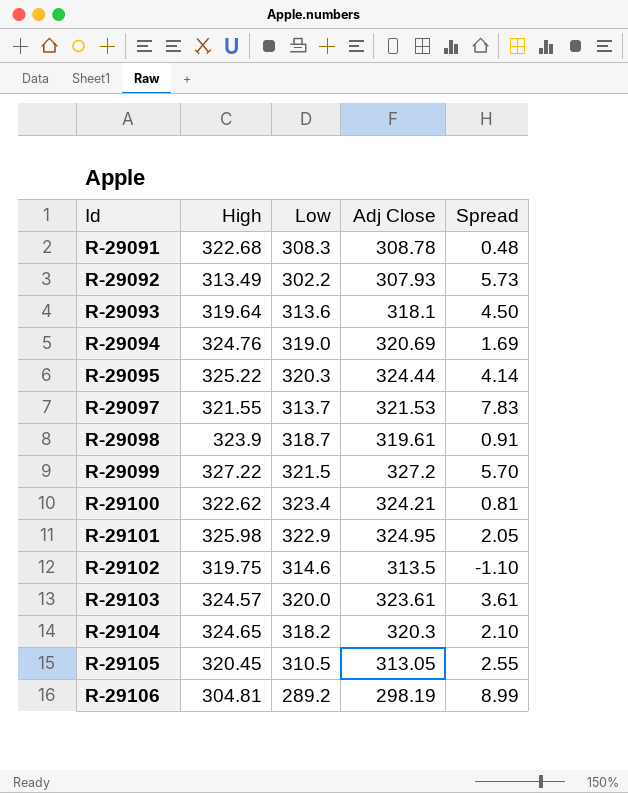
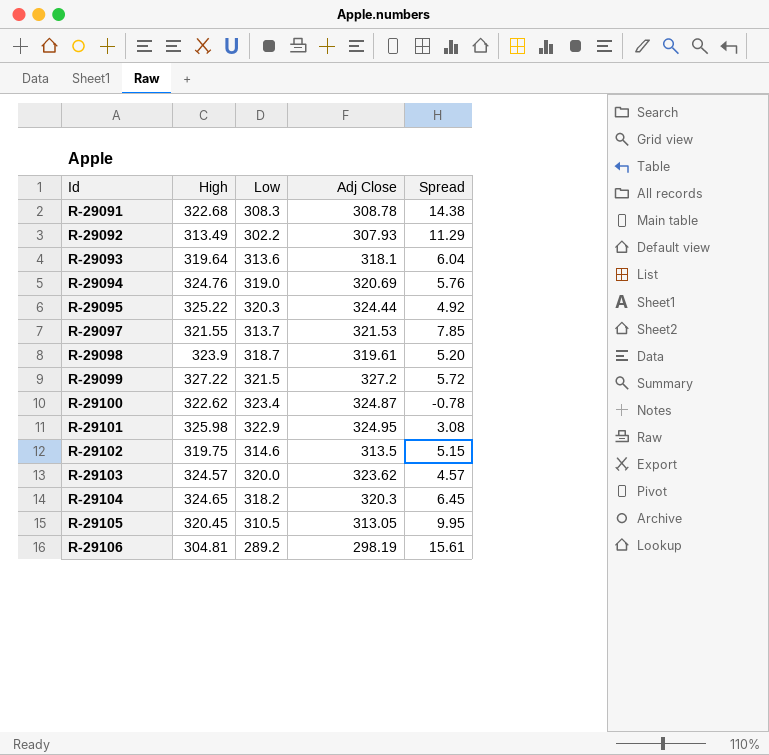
column Spread | formula: [Adj Close] - [Low] -> [High] - [Low]
R-29100 | Adj Close: 324.21 -> 324.87
R-29103 | Adj Close: 323.61 -> 323.62

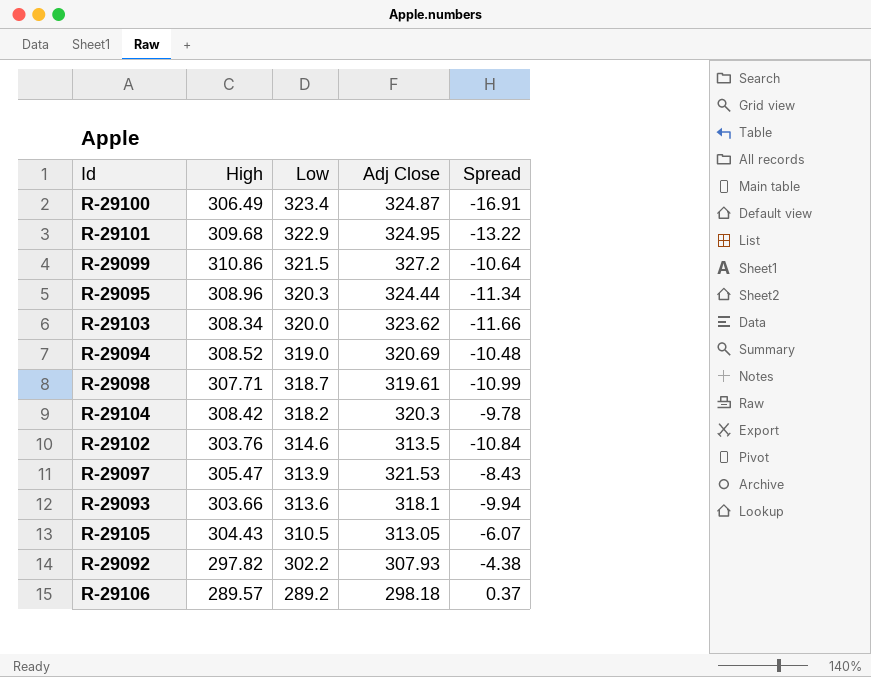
row order: Id ascending -> Low descending
row R-29091: 322.68 | 308.3 | 308.78 | 14.38 -> none
R-29100 | High: 322.62 -> 306.49
R-29100 | Spread: -0.78 -> -16.91
R-29101 | High: 325.98 -> 309.68
R-29101 | Spread: 3.08 -> -13.22
R-29099 | High: 327.22 -> 310.86
R-29099 | Spread: 5.72 -> -10.64
R-29095 | High: 325.22 -> 308.96
R-29095 | Spread: 4.92 -> -11.34
R-29103 | High: 324.57 -> 308.34
R-29103 | Spread: 4.57 -> -11.66
R-29094 | High: 324.76 -> 308.52
R-29094 | Spread: 5.76 -> -10.48
R-29098 | High: 323.9 -> 307.71
R-29098 | Spread: 5.20 -> -10.99
R-29104 | High: 324.65 -> 308.42
R-29104 | Spread: 6.45 -> -9.78
R-29102 | High: 319.75 -> 303.76
R-29102 | Spread: 5.15 -> -10.84
R-29097 | High: 321.55 -> 305.47
R-29097 | Low: 313.7 -> 313.9
R-29097 | Spread: 7.85 -> -8.43
R-29093 | High: 319.64 -> 303.66
R-29093 | Spread: 6.04 -> -9.94
R-29105 | High: 320.45 -> 304.43
R-29105 | Spread: 9.95 -> -6.07
R-29092 | High: 313.49 -> 297.82
R-29092 | Spread: 11.29 -> -4.38
R-29106 | High: 304.81 -> 289.57
R-29106 | Adj Close: 298.19 -> 298.18
R-29106 | Spread: 15.61 -> 0.37

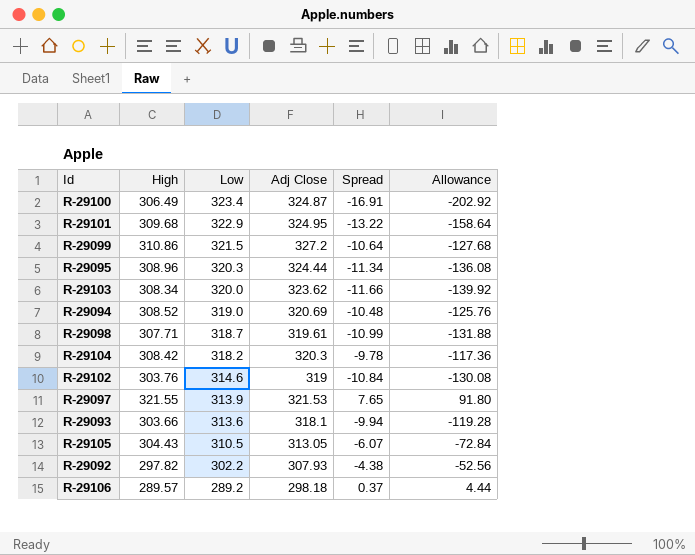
column Allowance | formula: none -> [Spread] * 12
R-29102 | Adj Close: 313.5 -> 319
R-29097 | High: 305.47 -> 321.55
R-29097 | Spread: -8.43 -> 7.65

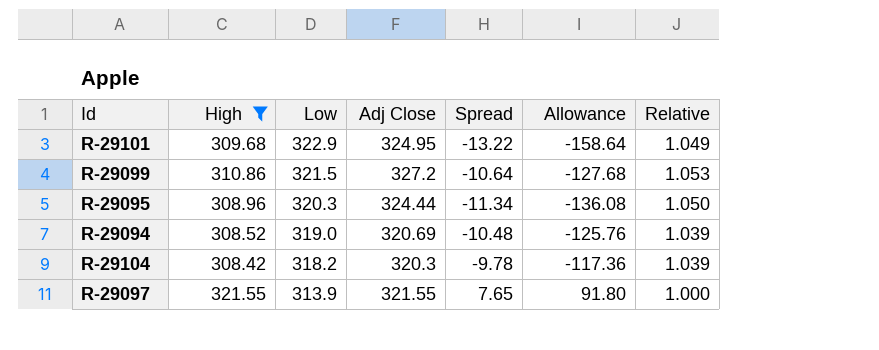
filter: none -> High >= 308.42
column Relative | formula: none -> [Adj Close] / [High]
R-29097 | Adj Close: 321.53 -> 321.55

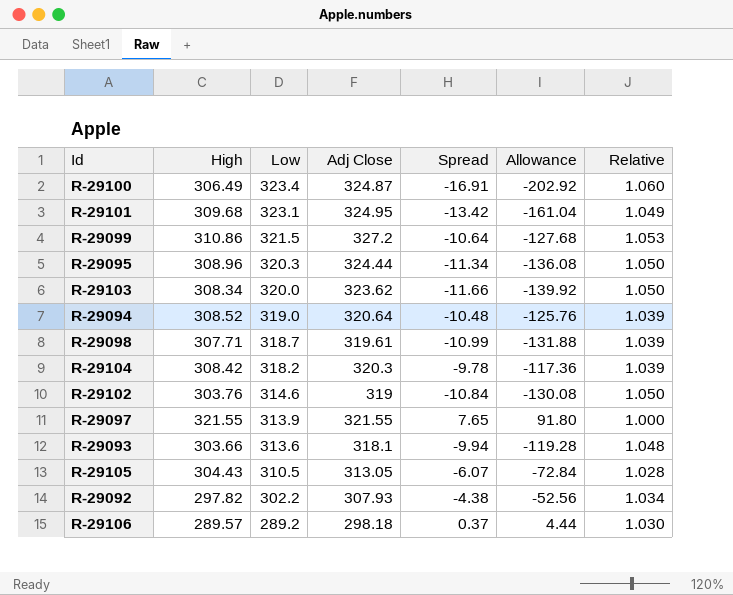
filter: High >= 308.42 -> none
R-29101 | Low: 322.9 -> 323.1
R-29101 | Spread: -13.22 -> -13.42
R-29101 | Allowance: -158.64 -> -161.04
R-29094 | Adj Close: 320.69 -> 320.64

